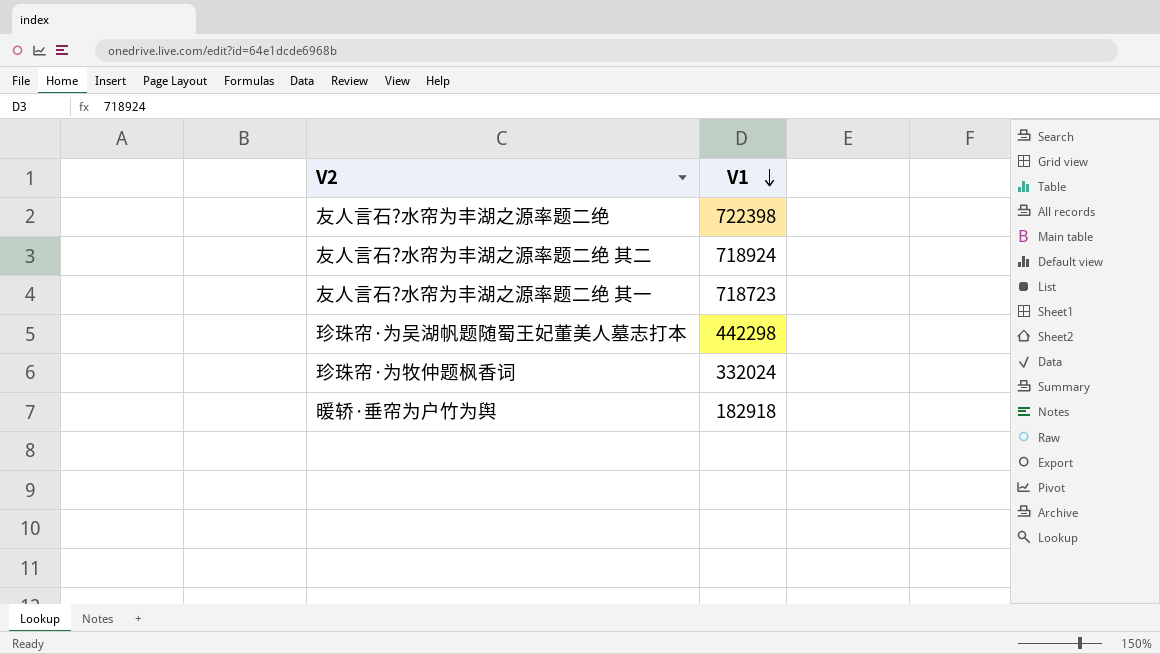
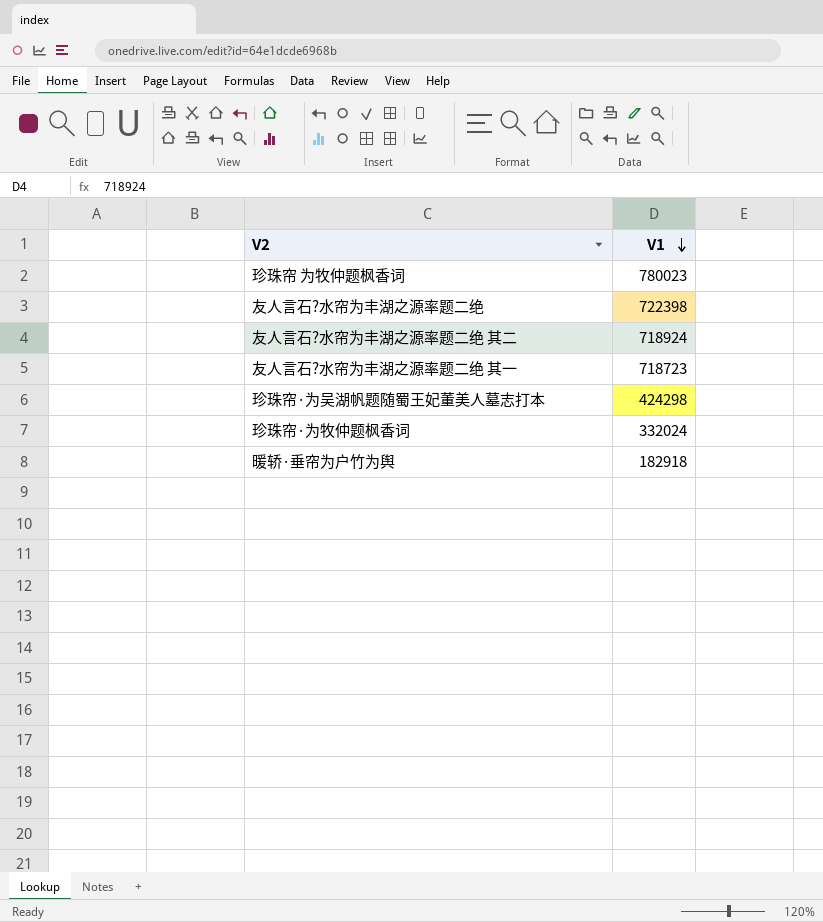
row 珍珠帘 为牧仲题枫香词: none -> 780023
珍珠帘·为吴湖帆题随蜀王妃董美人墓志打本 | V1: 442298 -> 424298

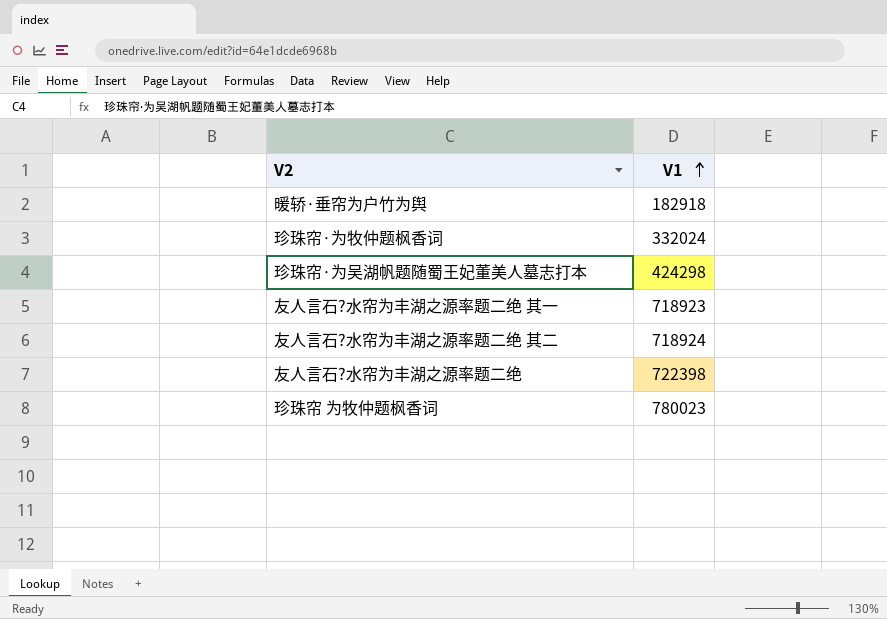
row order: V1 descending -> V1 ascending
友人言石?水帘为丰湖之源率题二绝 其一 | V1: 718723 -> 718923

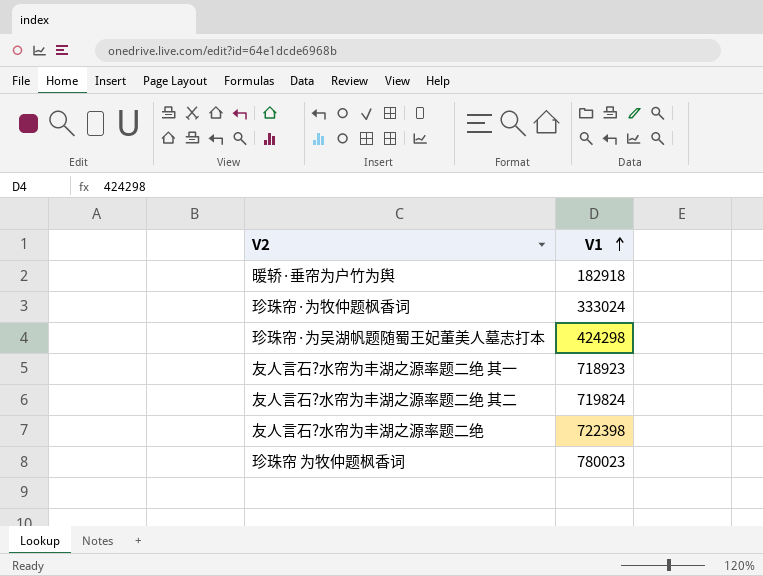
珍珠帘·为牧仲题枫香词 | V1: 332024 -> 333024
友人言石?水帘为丰湖之源率题二绝 其二 | V1: 718924 -> 719824

